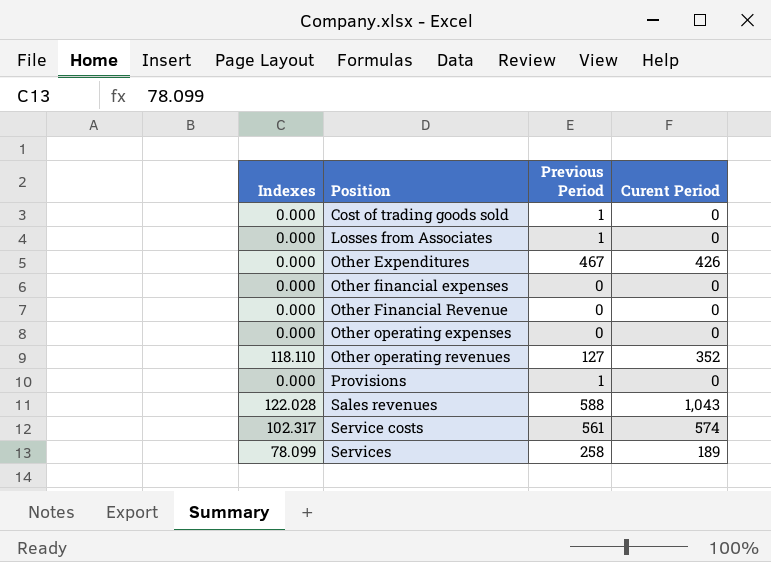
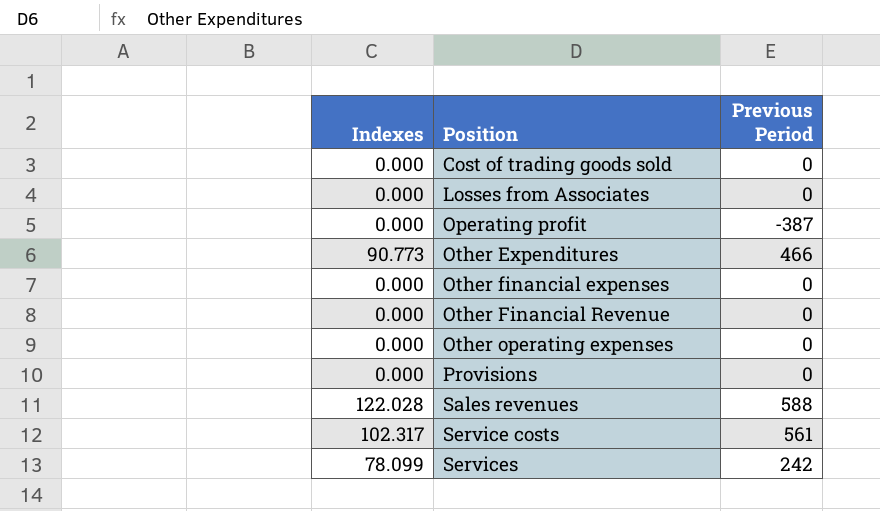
column Curent Period | position: 4 -> none
row Other operating revenues: 118.110 | 127 | 352 -> none
Cost of trading goods sold | Previous Period: 1 -> 0
Losses from Associates | Previous Period: 1 -> 0
row Operating profit: none -> 0.000 | -387
Other Expenditures | Indexes: 0.000 -> 90.773
Other Expenditures | Previous Period: 467 -> 466
Provisions | Previous Period: 1 -> 0
Services | Previous Period: 258 -> 242

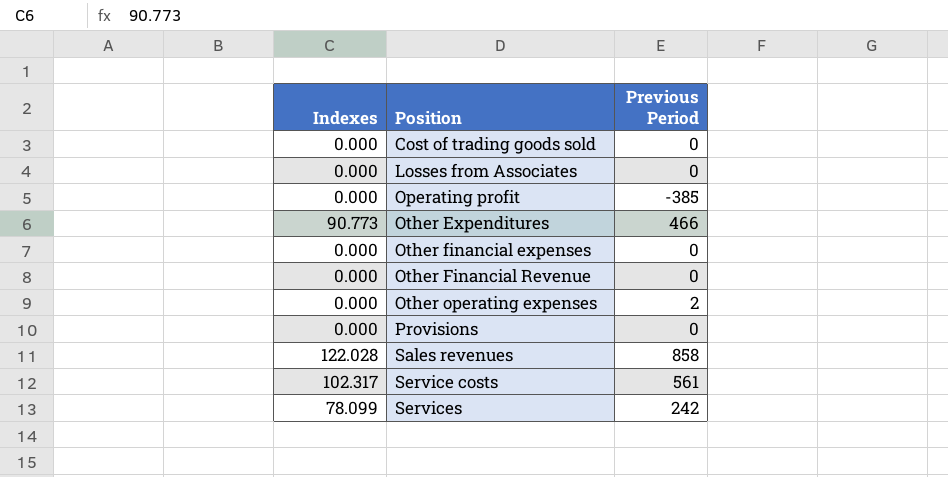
Operating profit | Previous Period: -387 -> -385
Other operating expenses | Previous Period: 0 -> 2
Sales revenues | Previous Period: 588 -> 858

